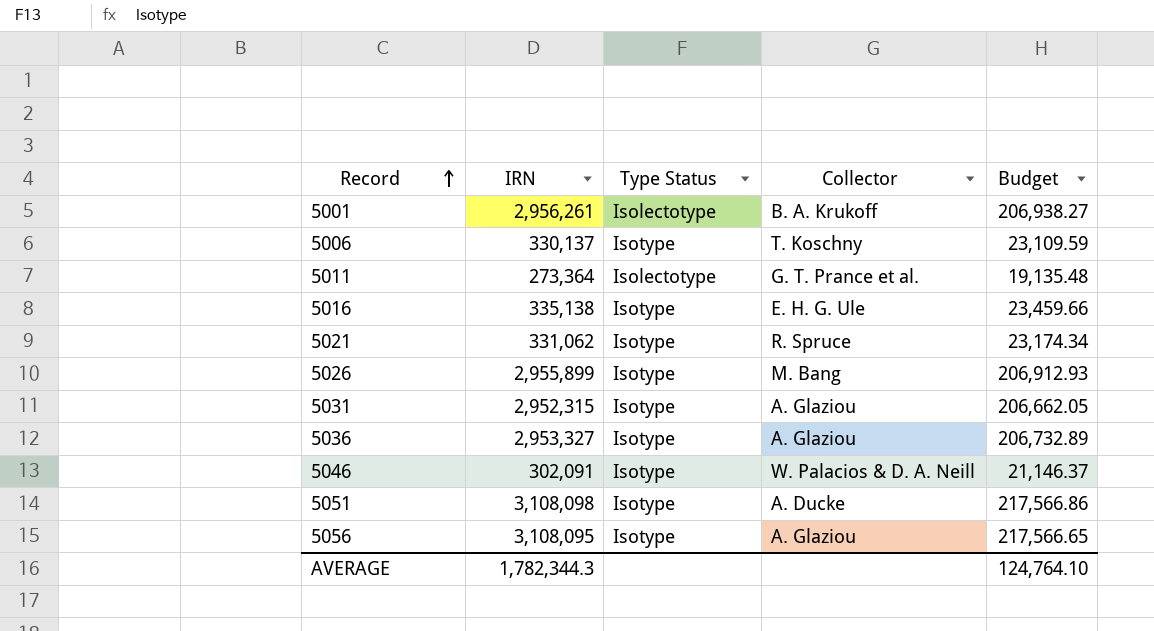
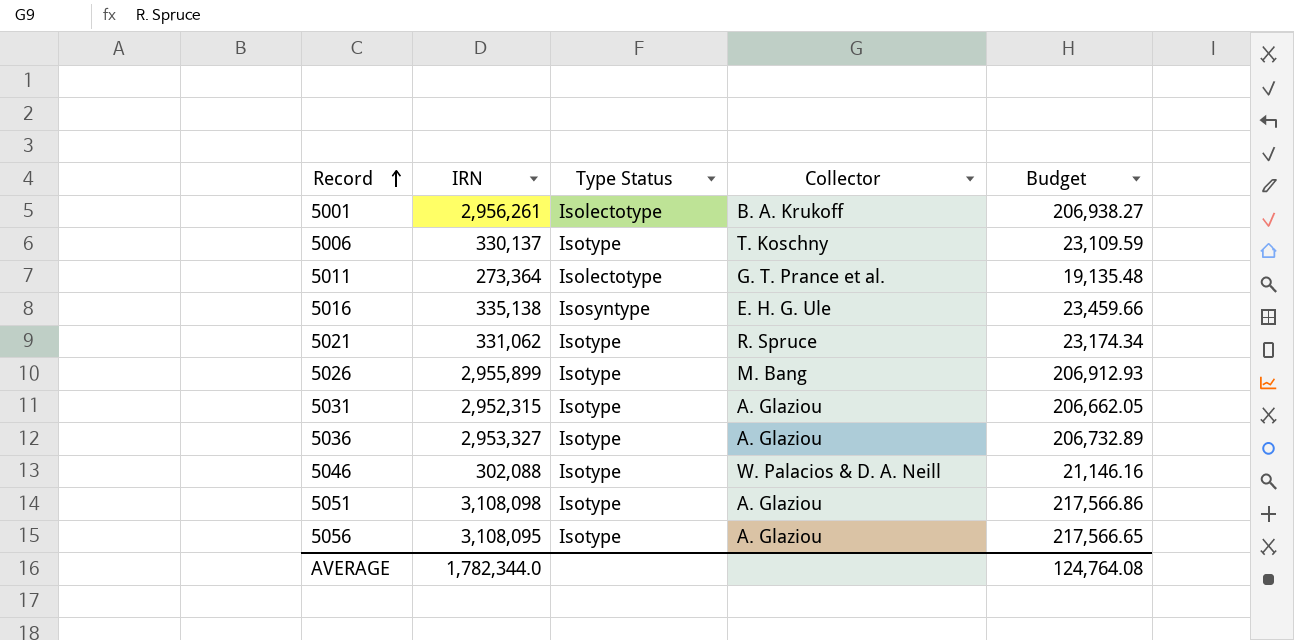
5016 | Type Status: Isotype -> Isosyntype
5046 | IRN: 302,091 -> 302,088
5046 | Budget: 21,146.37 -> 21,146.16
5051 | Collector: A. Ducke -> A. Glaziou
AVERAGE | IRN: 1,782,344.3 -> 1,782,344.0
AVERAGE | Budget: 124,764.10 -> 124,764.08

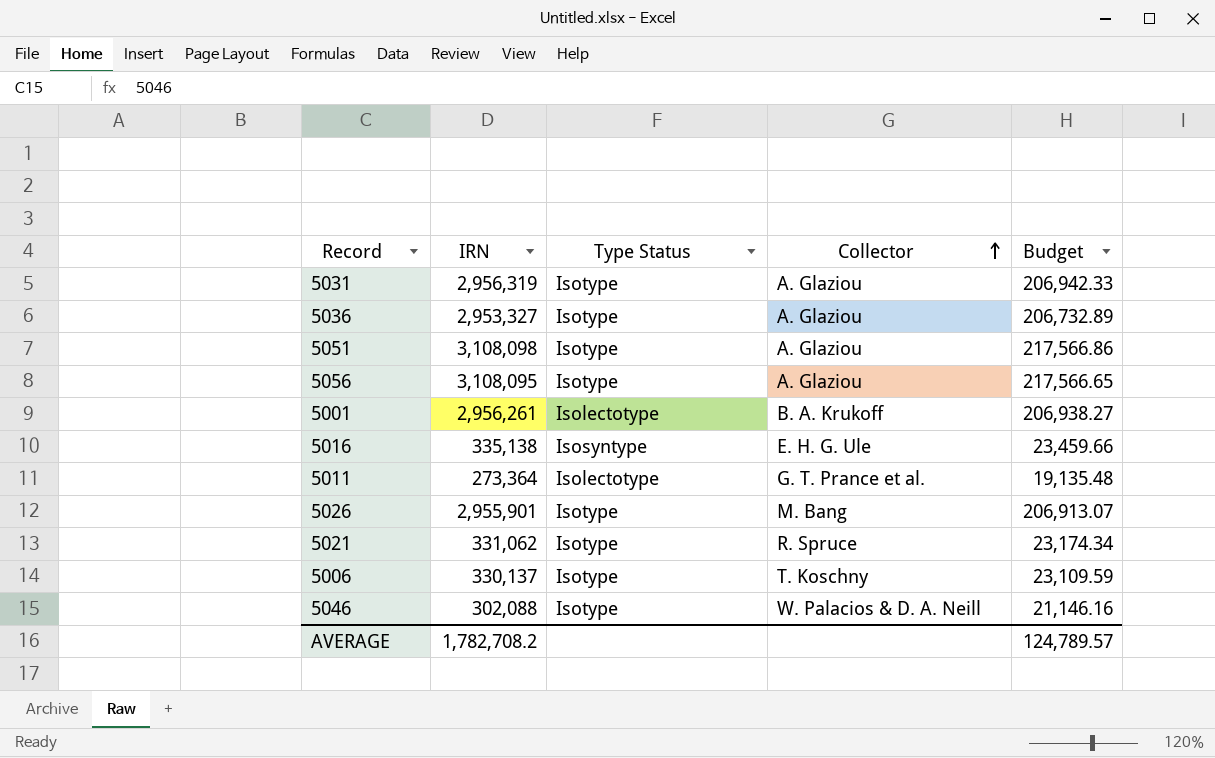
row order: Record ascending -> Collector ascending
5031 | IRN: 2,952,315 -> 2,956,319
5031 | Budget: 206,662.05 -> 206,942.33
5026 | IRN: 2,955,899 -> 2,955,901
5026 | Budget: 206,912.93 -> 206,913.07
AVERAGE | IRN: 1,782,344.0 -> 1,782,708.2
AVERAGE | Budget: 124,764.08 -> 124,789.57

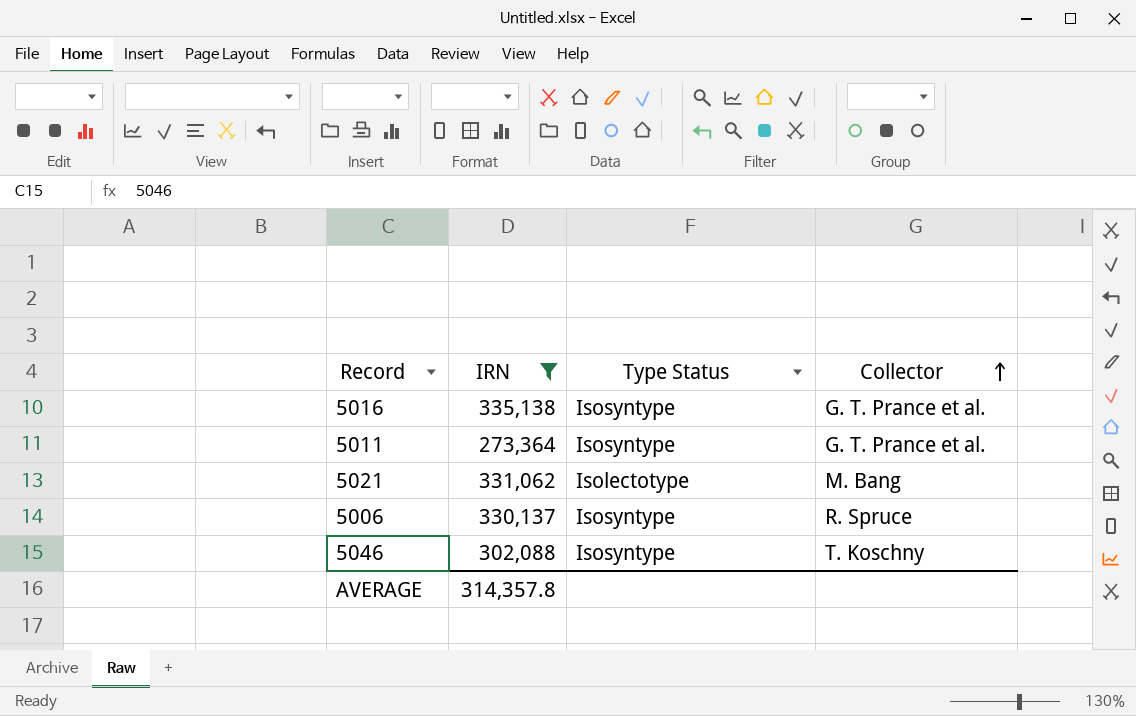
filter: none -> IRN <= 335,138
column Budget | formula: [IRN] * 0.07 -> none
5016 | Collector: E. H. G. Ule -> G. T. Prance et al.
5011 | Type Status: Isolectotype -> Isosyntype
5021 | Type Status: Isotype -> Isolectotype
5021 | Collector: R. Spruce -> M. Bang
5006 | Type Status: Isotype -> Isosyntype
5006 | Collector: T. Koschny -> R. Spruce
5046 | Type Status: Isotype -> Isosyntype
5046 | Collector: W. Palacios & D. A. Neill -> T. Koschny
AVERAGE | IRN: 1,782,708.2 -> 314,357.8

